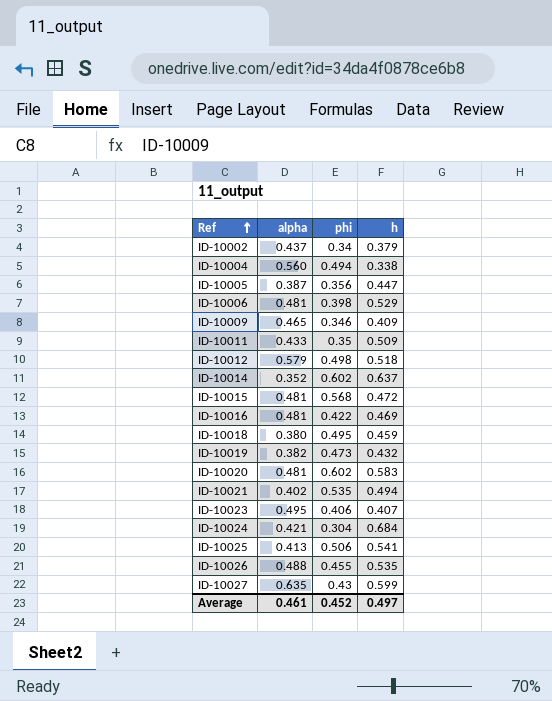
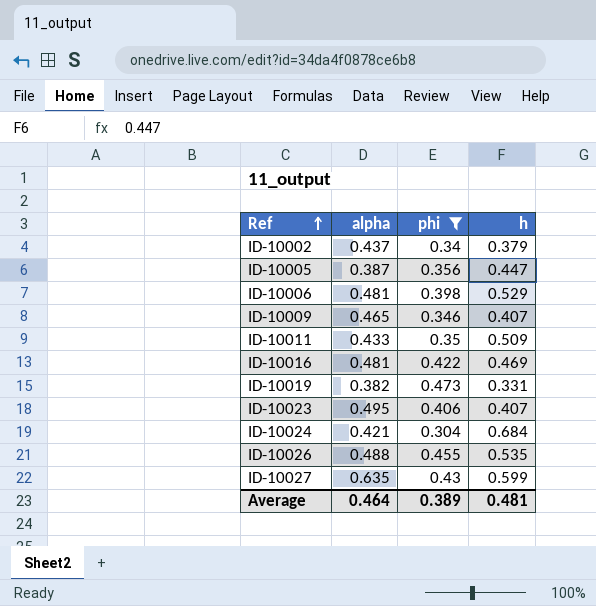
filter: none -> phi <= 0.473
ID-10009 | h: 0.409 -> 0.407
ID-10019 | h: 0.432 -> 0.331
Average | alpha: 0.461 -> 0.464
Average | phi: 0.452 -> 0.389
Average | h: 0.497 -> 0.481

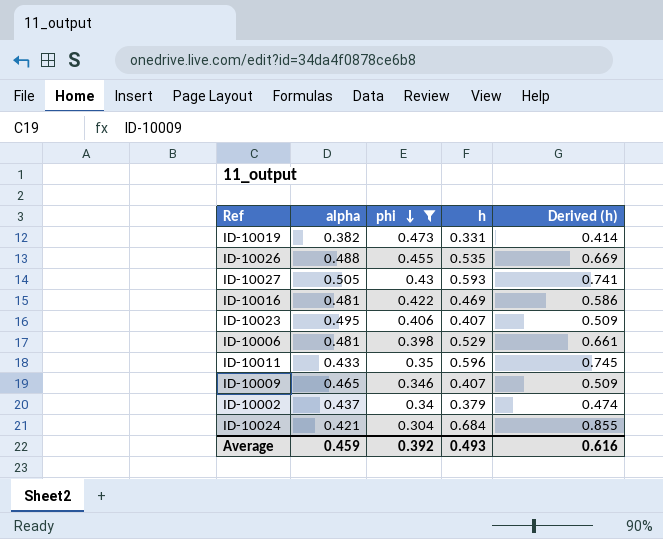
row order: Ref ascending -> phi descending
column Derived (h) | formula: none -> [h] * 1.25
row ID-10005: 0.387 | 0.356 | 0.447 -> none
ID-10027 | alpha: 0.635 -> 0.505
ID-10027 | h: 0.599 -> 0.593
ID-10011 | h: 0.509 -> 0.596
Average | alpha: 0.464 -> 0.459
Average | phi: 0.389 -> 0.392
Average | h: 0.481 -> 0.493

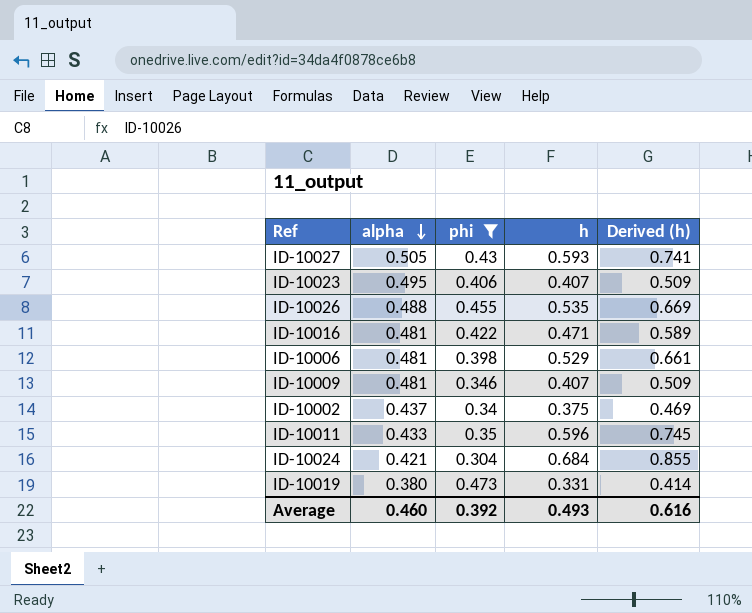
row order: phi descending -> alpha descending
ID-10016 | h: 0.469 -> 0.471
ID-10016 | Derived (h): 0.586 -> 0.589
ID-10009 | alpha: 0.465 -> 0.481
ID-10002 | h: 0.379 -> 0.375
ID-10002 | Derived (h): 0.474 -> 0.469
ID-10019 | alpha: 0.382 -> 0.380
Average | alpha: 0.459 -> 0.460

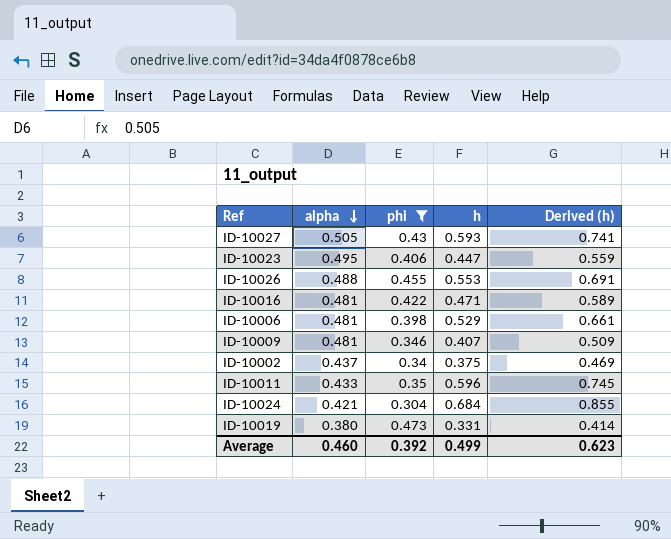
ID-10023 | h: 0.407 -> 0.447
ID-10023 | Derived (h): 0.509 -> 0.559
ID-10026 | h: 0.535 -> 0.553
ID-10026 | Derived (h): 0.669 -> 0.691
Average | h: 0.493 -> 0.499
Average | Derived (h): 0.616 -> 0.623

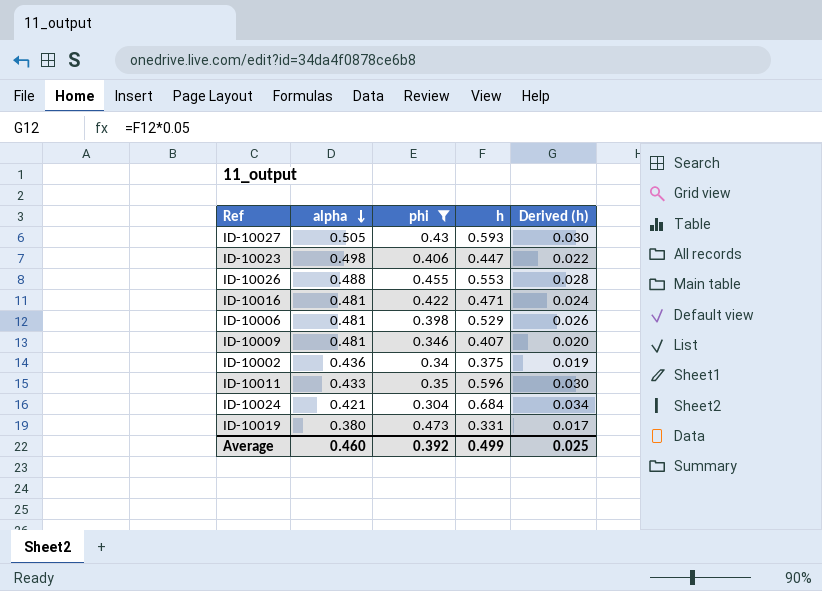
column Derived (h) | formula: [h] * 1.25 -> [h] * 0.05
ID-10023 | alpha: 0.495 -> 0.498
ID-10002 | alpha: 0.437 -> 0.436
Average | Derived (h): 0.623 -> 0.025

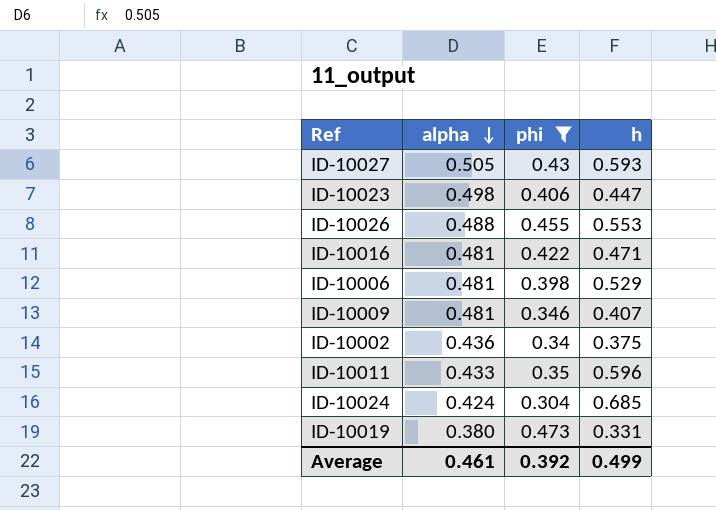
column Derived (h) | formula: [h] * 0.05 -> none
ID-10024 | alpha: 0.421 -> 0.424
ID-10024 | h: 0.684 -> 0.685
Average | alpha: 0.460 -> 0.461

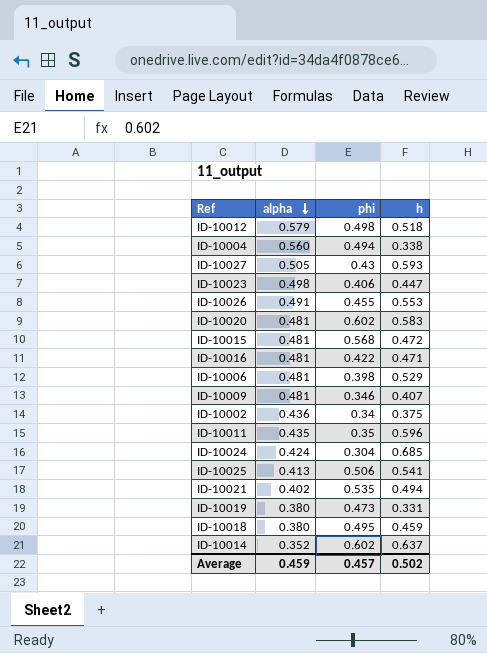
filter: phi <= 0.473 -> none
ID-10026 | alpha: 0.488 -> 0.491
ID-10011 | alpha: 0.433 -> 0.435
Average | alpha: 0.461 -> 0.459
Average | phi: 0.392 -> 0.457
Average | h: 0.499 -> 0.502

